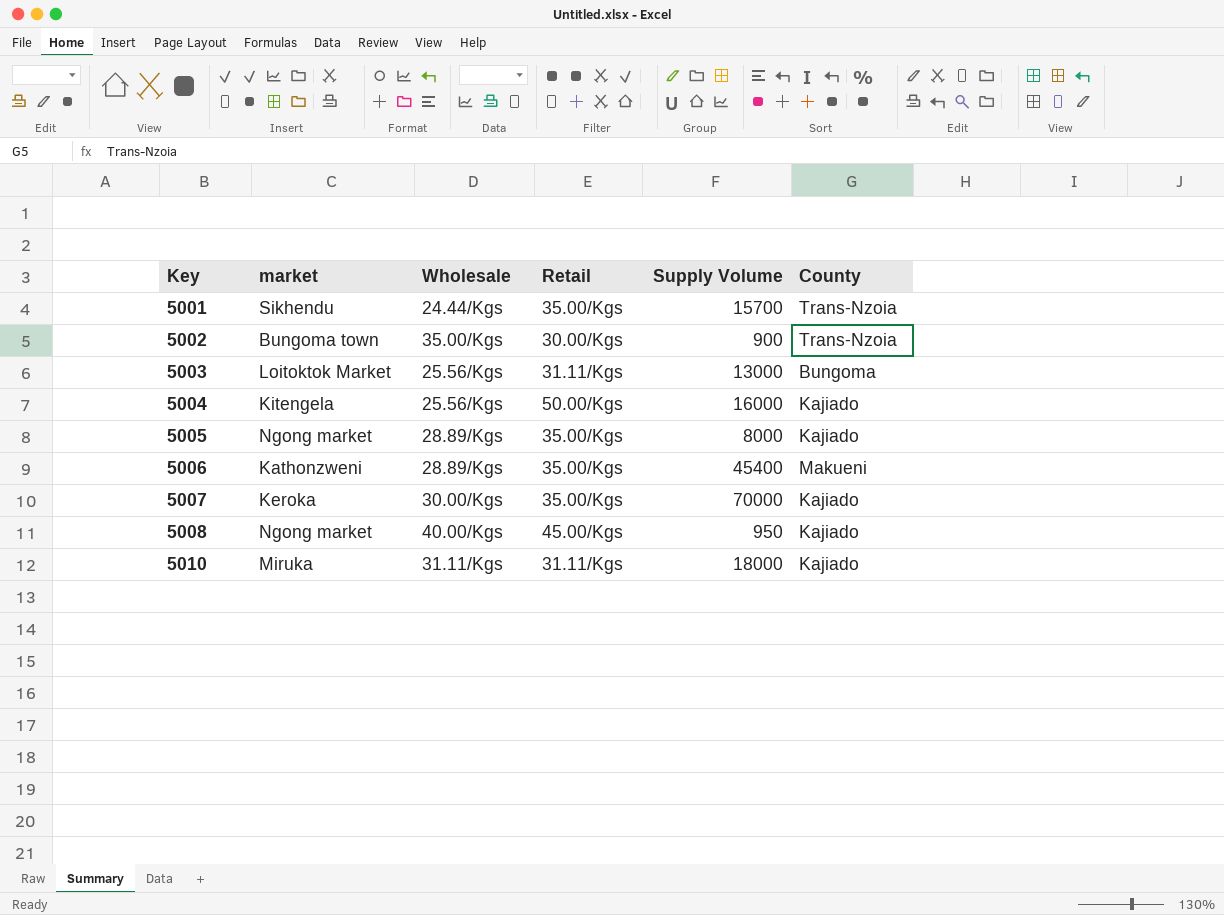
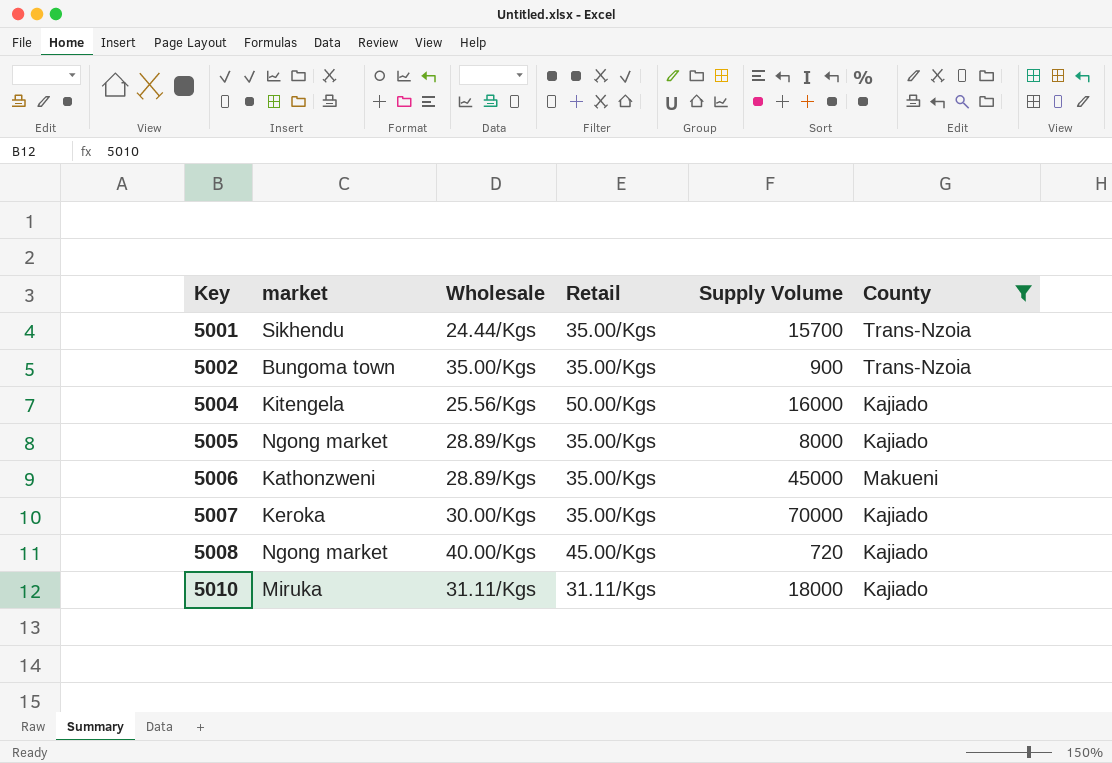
filter: none -> County != Bungoma
5002 | Retail: 30.00/Kgs -> 35.00/Kgs
5006 | Supply Volume: 45400 -> 45000
5008 | Supply Volume: 950 -> 720

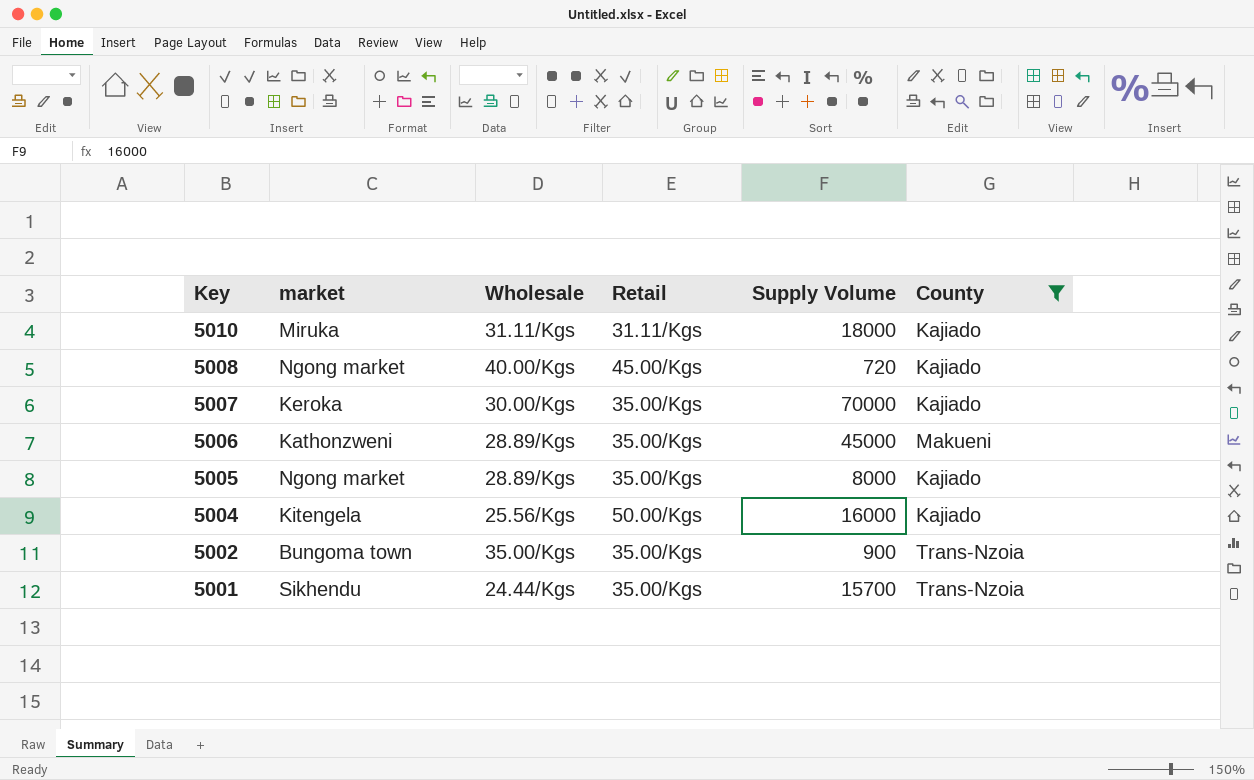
row order: Key ascending -> Key descending

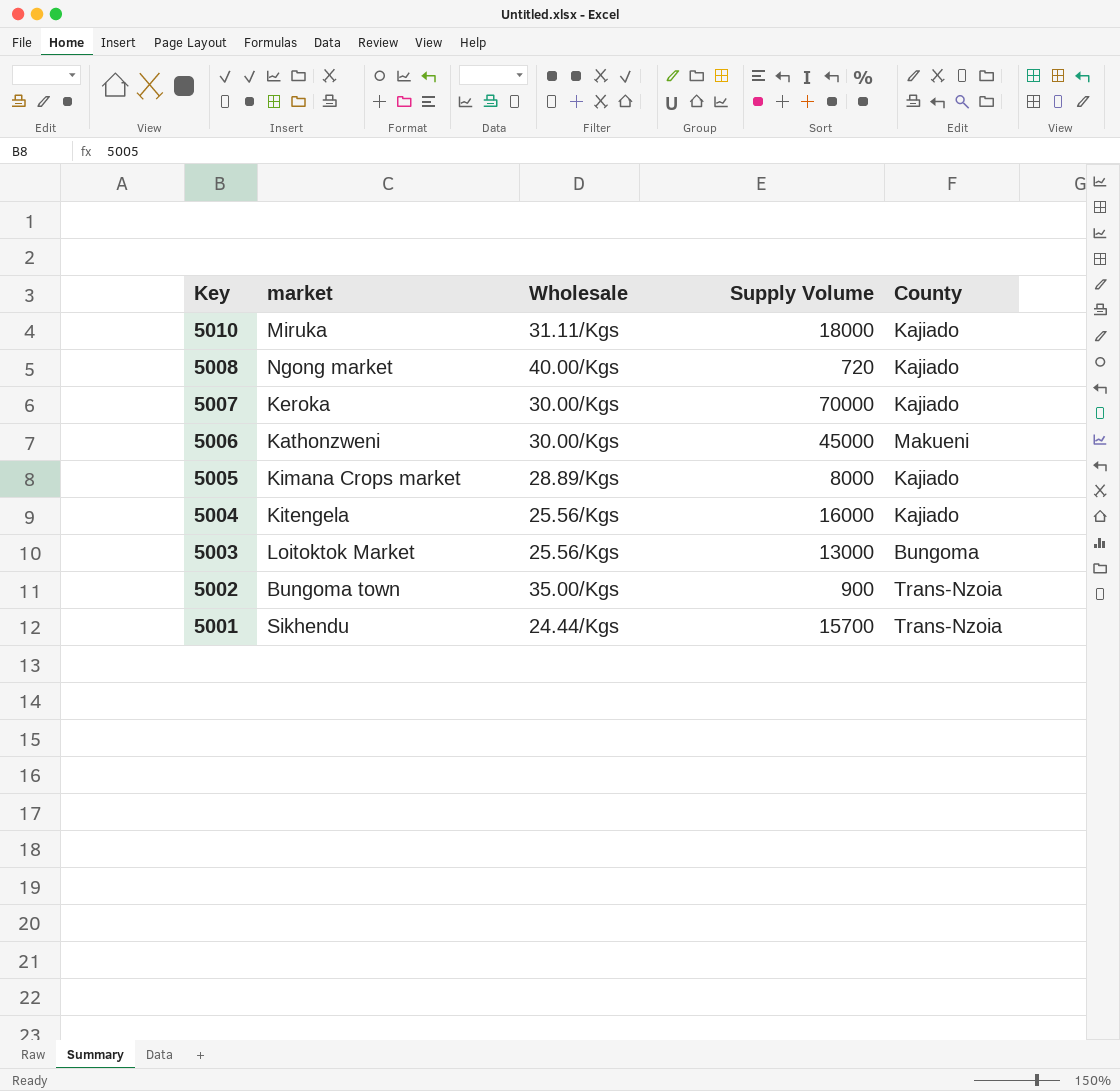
filter: County != Bungoma -> none
column Retail | position: 4 -> none
5006 | Wholesale: 28.89/Kgs -> 30.00/Kgs
5005 | market: Ngong market -> Kimana Crops market

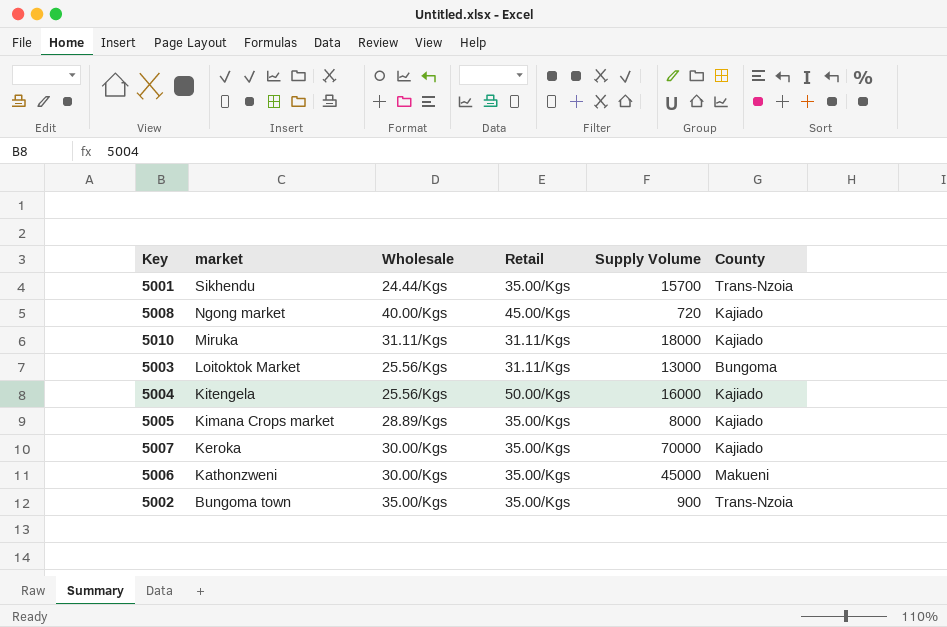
row order: Key descending -> market descending
column Retail | position: none -> 4

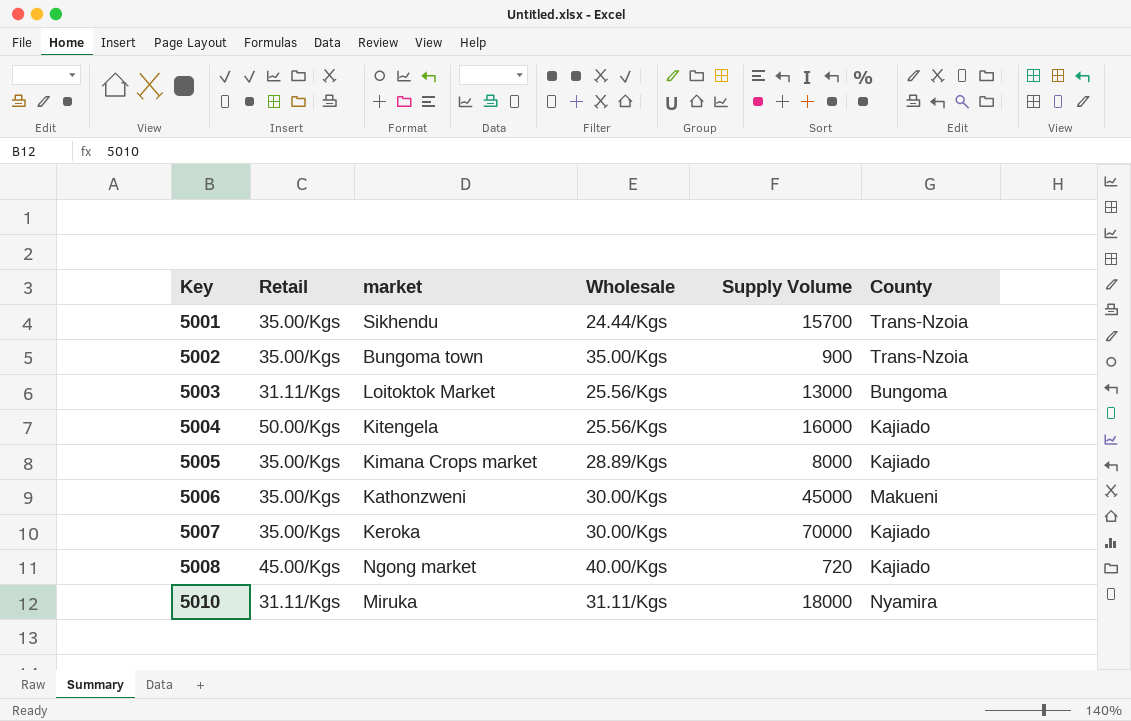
row order: market descending -> Key ascending
column Retail | position: 4 -> 2
5010 | County: Kajiado -> Nyamira

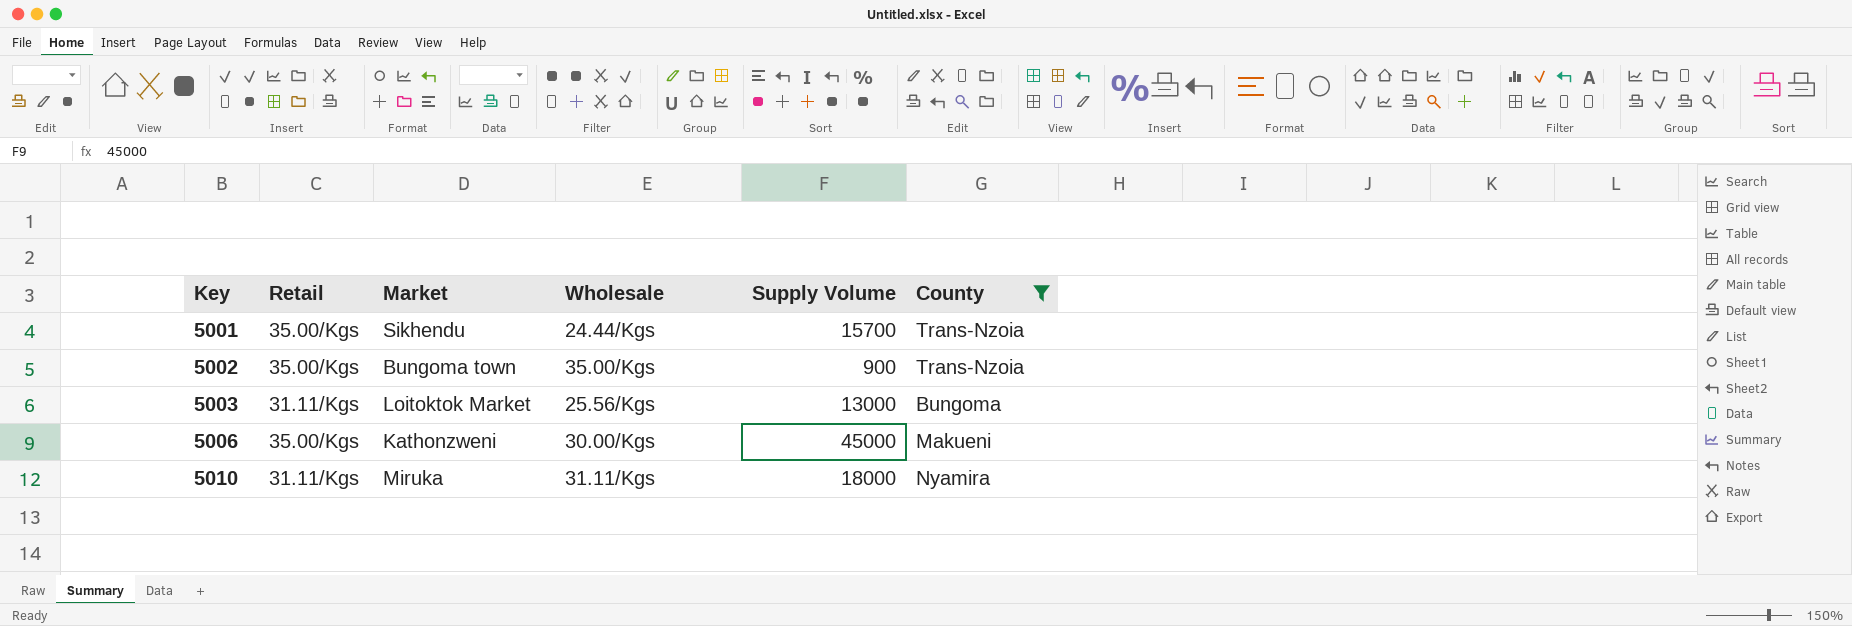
filter: none -> County != Kajiado
column name: market -> Market

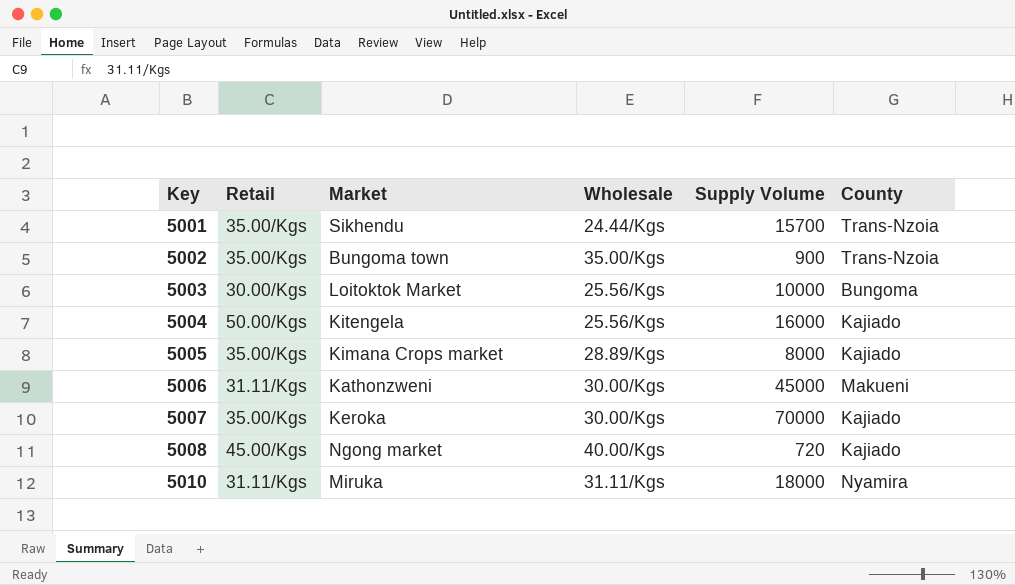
filter: County != Kajiado -> none
5003 | Retail: 31.11/Kgs -> 30.00/Kgs
5003 | Supply Volume: 13000 -> 10000
5006 | Retail: 35.00/Kgs -> 31.11/Kgs

